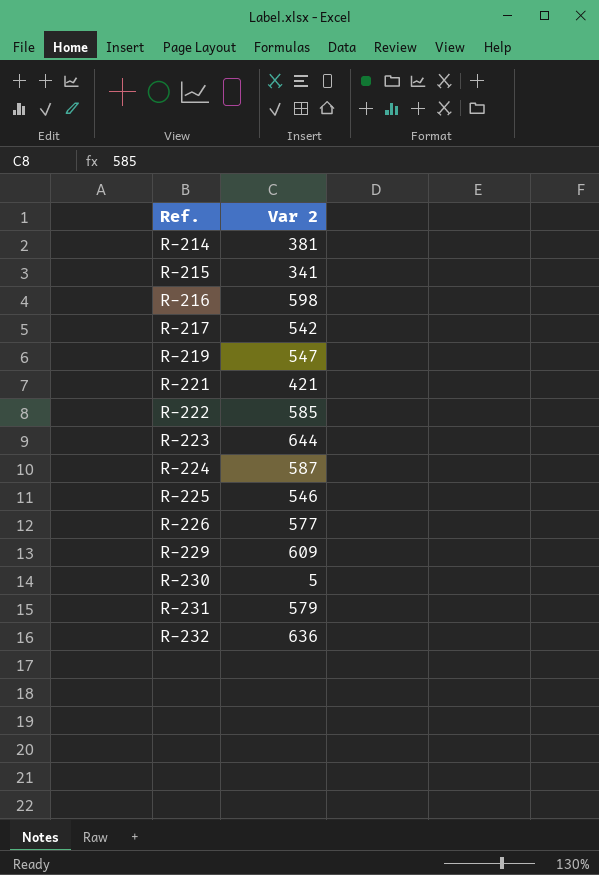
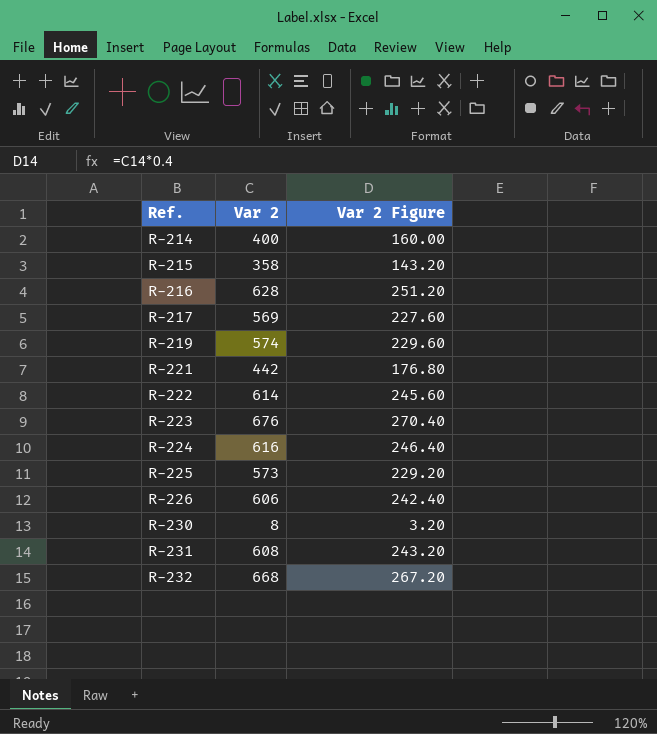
column Var 2 Figure | formula: none -> [Var 2] * 0.4
row R-229: 609 -> none
R-214 | Var 2: 381 -> 400
R-215 | Var 2: 341 -> 358
R-216 | Var 2: 598 -> 628
R-217 | Var 2: 542 -> 569
R-219 | Var 2: 547 -> 574
R-221 | Var 2: 421 -> 442
R-222 | Var 2: 585 -> 614
R-223 | Var 2: 644 -> 676
R-224 | Var 2: 587 -> 616
R-225 | Var 2: 546 -> 573
R-226 | Var 2: 577 -> 606
R-230 | Var 2: 5 -> 8
R-231 | Var 2: 579 -> 608
R-232 | Var 2: 636 -> 668

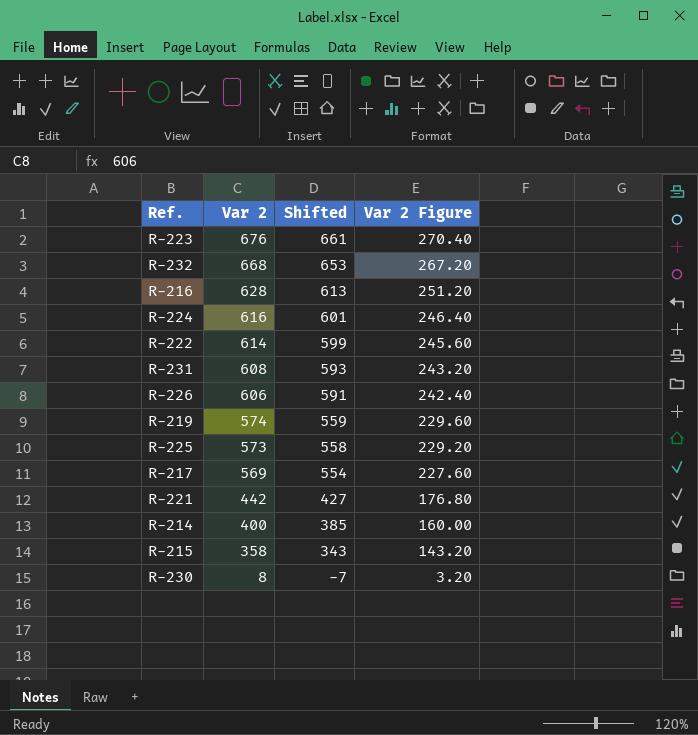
row order: Ref. ascending -> Var 2 descending
column Shifted | formula: none -> [Var 2] - 15

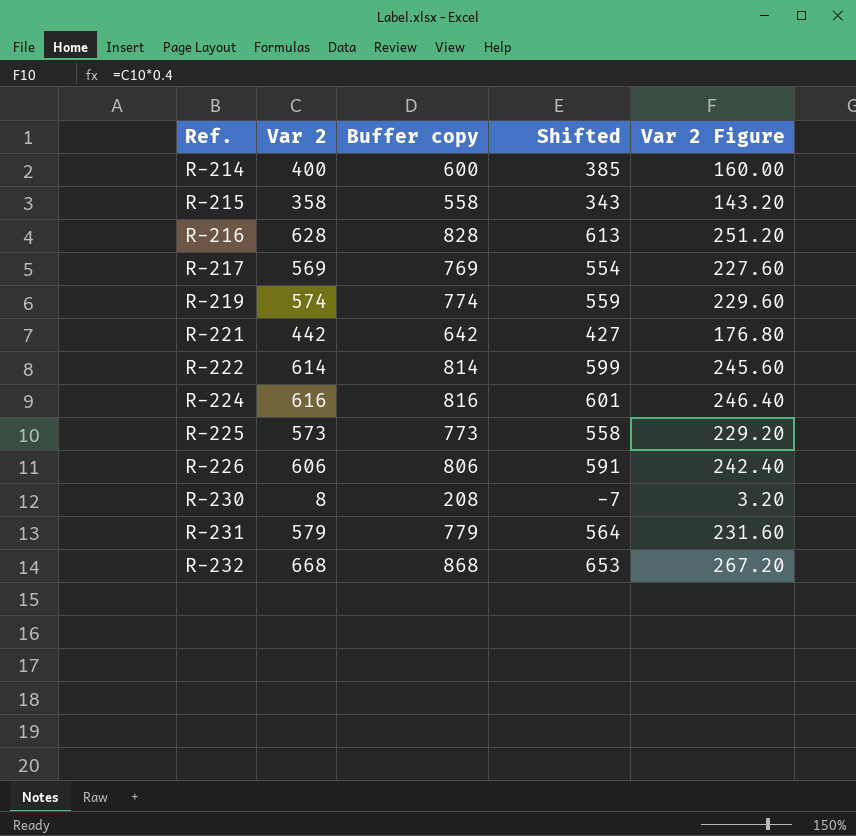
row order: Var 2 descending -> Ref. ascending
column Buffer copy | formula: none -> [Var 2] + 200
row R-223: 676 | 661 | 270.40 -> none
R-231 | Var 2: 608 -> 579
R-231 | Shifted: 593 -> 564
R-231 | Var 2 Figure: 243.20 -> 231.60

